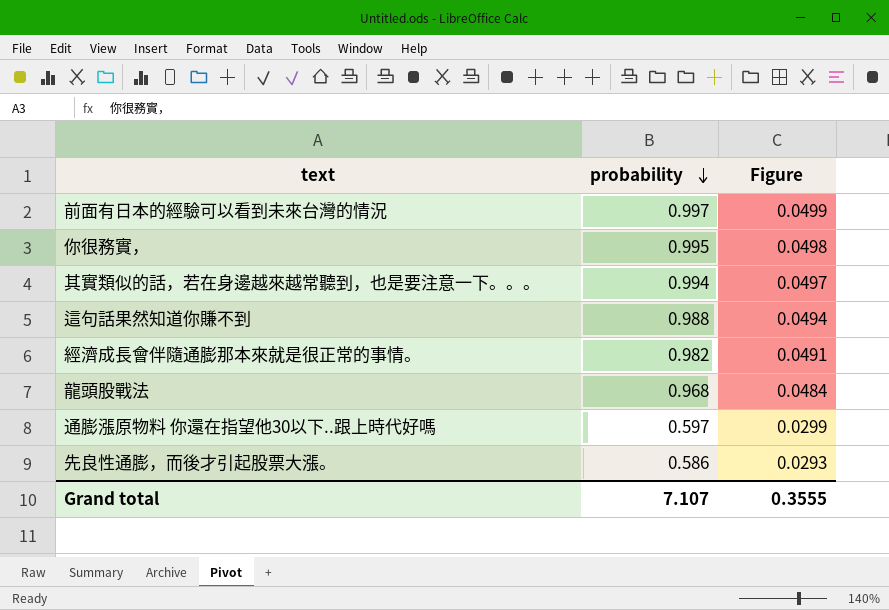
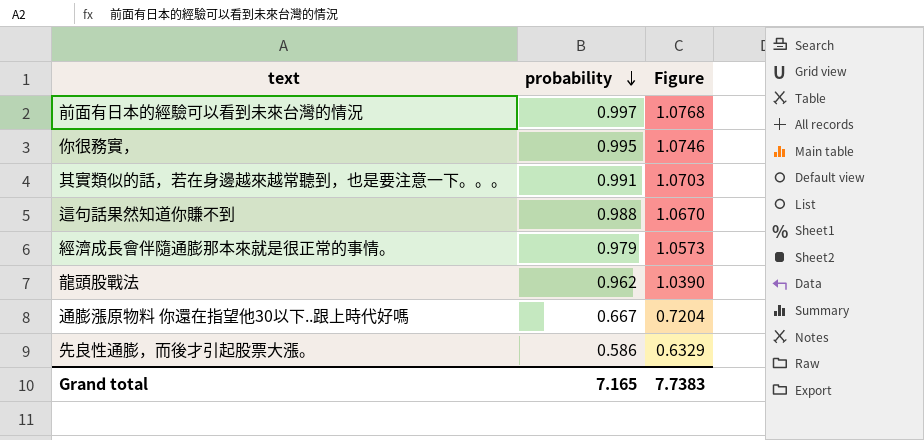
column Figure | formula: [probability] * 0.05 -> [probability] * 1.08
其實類似的話，若在身邊越來越常聽到，也是要注意一下。。。 | probability: 0.994 -> 0.991
經濟成長會伴隨通膨那本來就是很正常的事情。 | probability: 0.982 -> 0.979
龍頭股戰法 | probability: 0.968 -> 0.962
通膨漲原物料 你還在指望他30以下..跟上時代好嗎 | probability: 0.597 -> 0.667
Grand total | probability: 7.107 -> 7.165
Grand total | Figure: 0.3555 -> 7.7383

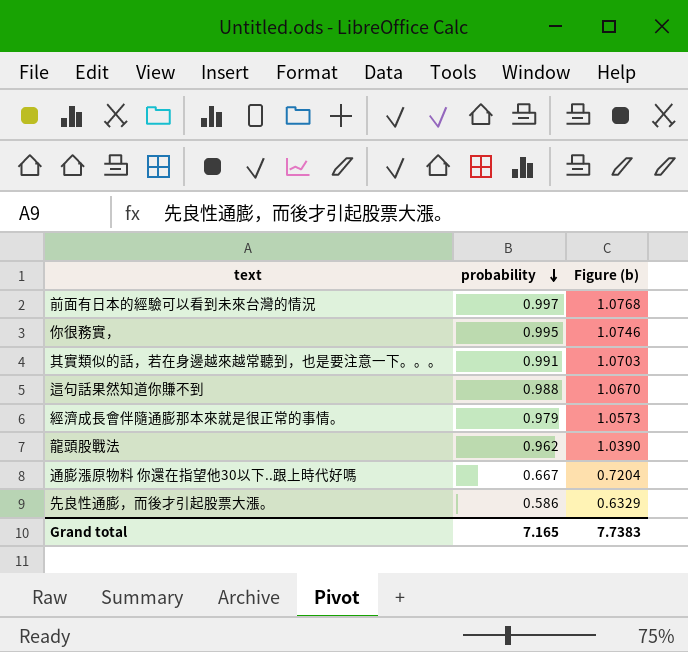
column name: Figure -> Figure (b)

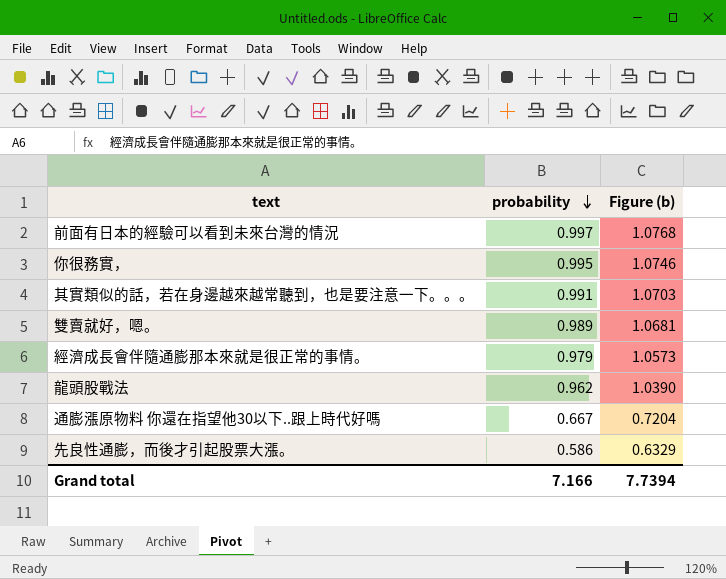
row 這句話果然知道你賺不到: 0.988 | 1.0670 -> none
row 雙賣就好，嗯。: none -> 0.989 | 1.0681
Grand total | probability: 7.165 -> 7.166
Grand total | Figure (b): 7.7383 -> 7.7394

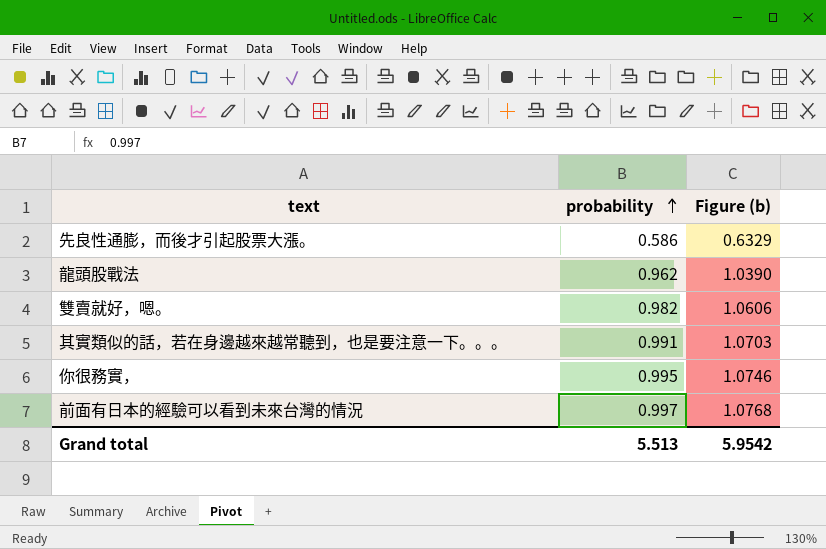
row order: probability descending -> probability ascending
row 經濟成長會伴隨通膨那本來就是很正常的事情。: 0.979 | 1.0573 -> none
row 通膨漲原物料 你還在指望他30以下..跟上時代好嗎: 0.667 | 0.7204 -> none
雙賣就好，嗯。 | probability: 0.989 -> 0.982
雙賣就好，嗯。 | Figure (b): 1.0681 -> 1.0606
Grand total | probability: 7.166 -> 5.513
Grand total | Figure (b): 7.7394 -> 5.9542

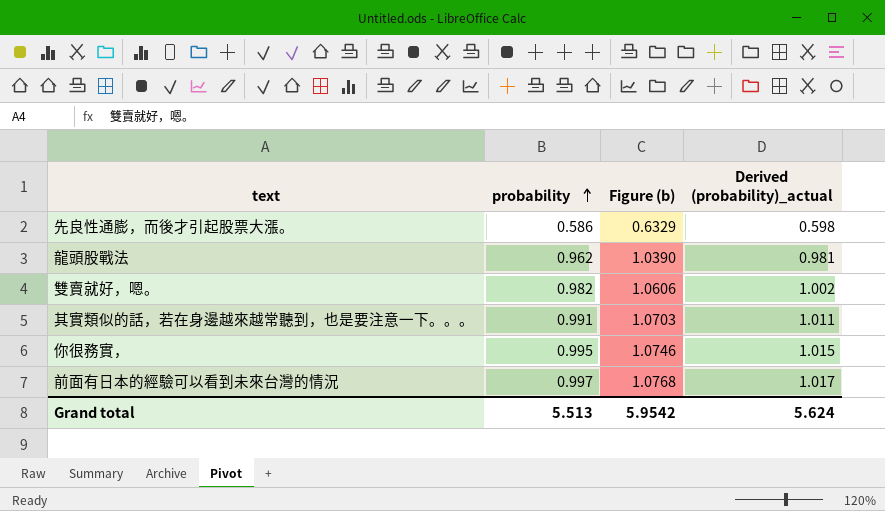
column Derived (probability)_actual | formula: none -> [probability] * 1.02

